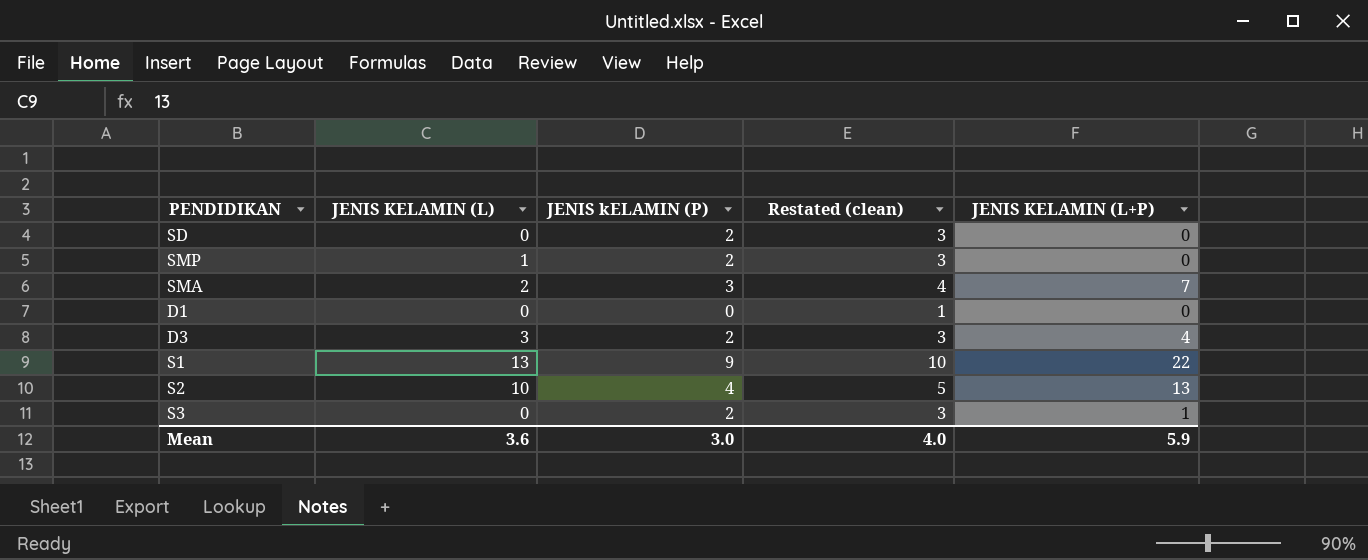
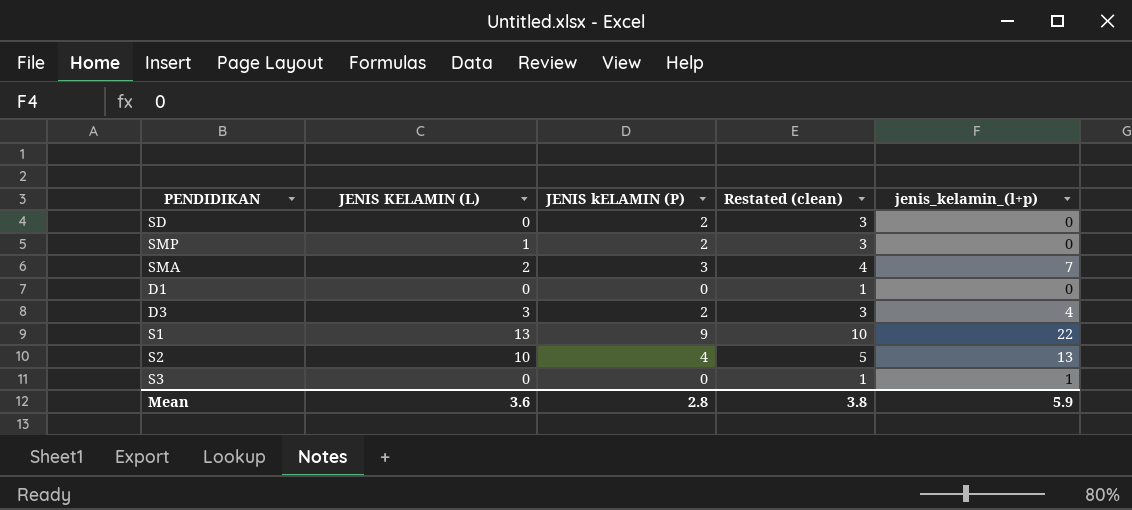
column name: JENIS KELAMIN (L+P) -> jenis_kelamin_(l+p)
S3 | JENIS kELAMIN (P): 2 -> 0
S3 | Restated (clean): 3 -> 1
Mean | JENIS kELAMIN (P): 3.0 -> 2.8
Mean | Restated (clean): 4.0 -> 3.8

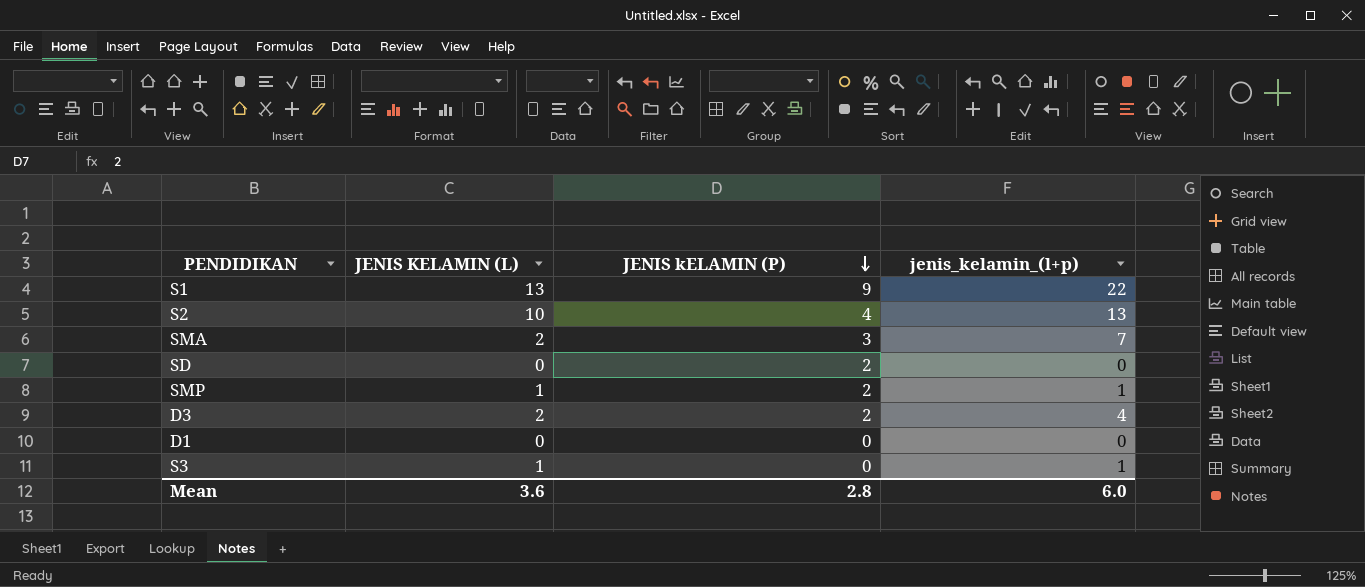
row order: none -> JENIS kELAMIN (P) descending
column Restated (clean) | formula: [JENIS kELAMIN (P)] + 1 -> none
SMP | jenis_kelamin_(l+p): 0 -> 1
D3 | JENIS KELAMIN (L): 3 -> 2
S3 | JENIS KELAMIN (L): 0 -> 1
Mean | jenis_kelamin_(l+p): 5.9 -> 6.0

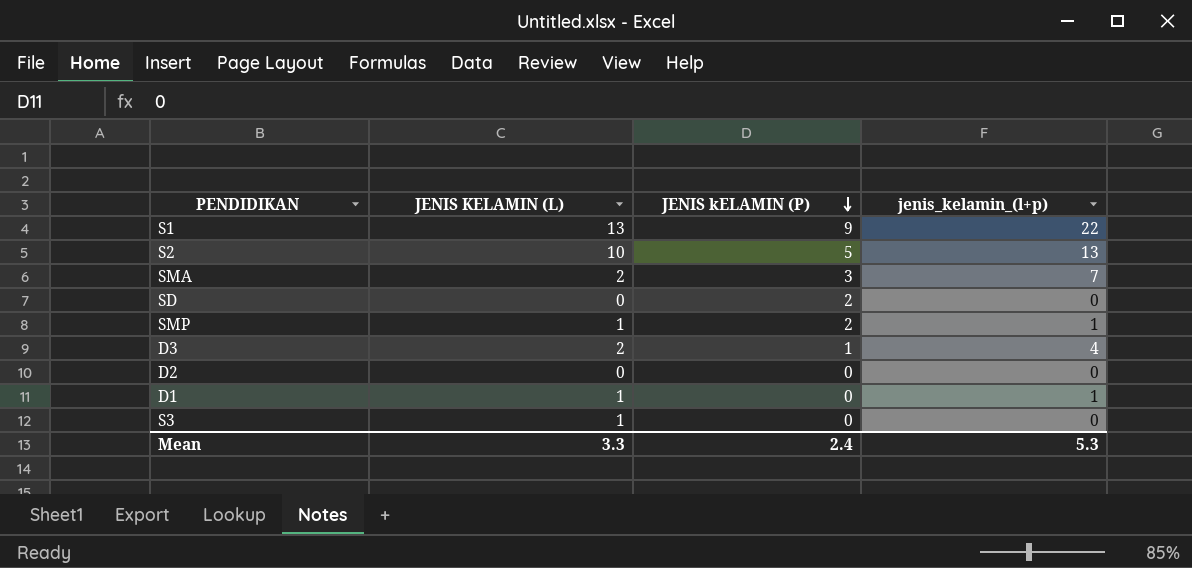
S2 | JENIS kELAMIN (P): 4 -> 5
D3 | JENIS kELAMIN (P): 2 -> 1
row D2: none -> 0 | 0 | 0
D1 | JENIS KELAMIN (L): 0 -> 1
D1 | jenis_kelamin_(l+p): 0 -> 1
S3 | jenis_kelamin_(l+p): 1 -> 0
Mean | JENIS KELAMIN (L): 3.6 -> 3.3
Mean | JENIS kELAMIN (P): 2.8 -> 2.4
Mean | jenis_kelamin_(l+p): 6.0 -> 5.3

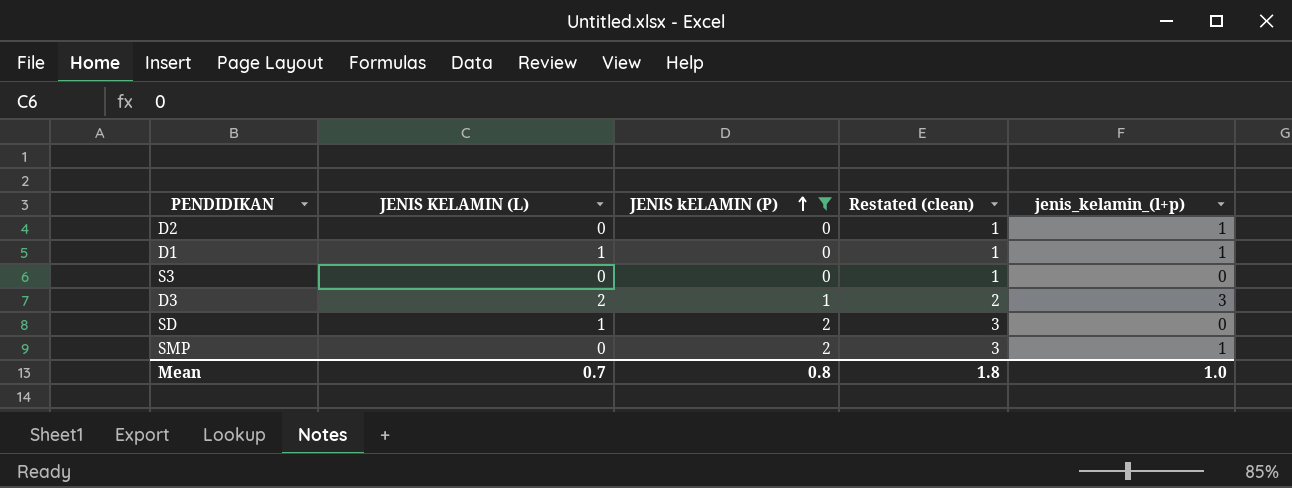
filter: none -> JENIS kELAMIN (P) <= 2
row order: JENIS kELAMIN (P) descending -> JENIS kELAMIN (P) ascending
column Restated (clean) | formula: none -> [JENIS kELAMIN (P)] + 1
D2 | jenis_kelamin_(l+p): 0 -> 1
S3 | JENIS KELAMIN (L): 1 -> 0
D3 | jenis_kelamin_(l+p): 4 -> 3
SD | JENIS KELAMIN (L): 0 -> 1
SMP | JENIS KELAMIN (L): 1 -> 0
Mean | JENIS KELAMIN (L): 3.3 -> 0.7
Mean | JENIS kELAMIN (P): 2.4 -> 0.8
Mean | jenis_kelamin_(l+p): 5.3 -> 1.0

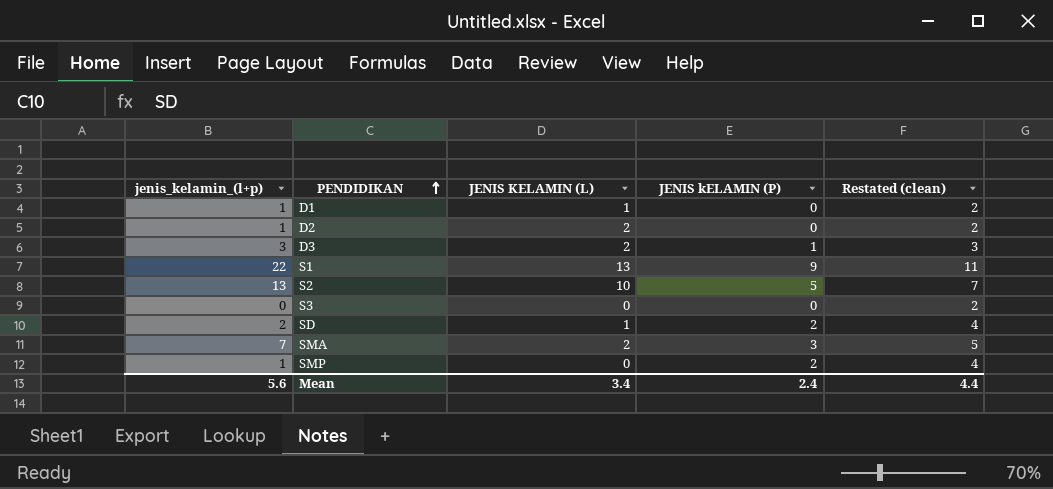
filter: JENIS kELAMIN (P) <= 2 -> none
row order: JENIS kELAMIN (P) ascending -> PENDIDIKAN ascending
column jenis_kelamin_(l+p) | position: 5 -> 1
column Restated (clean) | formula: [JENIS kELAMIN (P)] + 1 -> [JENIS kELAMIN (P)] + 2
D2 | JENIS KELAMIN (L): 0 -> 2
SD | jenis_kelamin_(l+p): 0 -> 2
Mean | jenis_kelamin_(l+p): 1.0 -> 5.6
Mean | JENIS KELAMIN (L): 0.7 -> 3.4
Mean | JENIS kELAMIN (P): 0.8 -> 2.4
Mean | Restated (clean): 1.8 -> 4.4

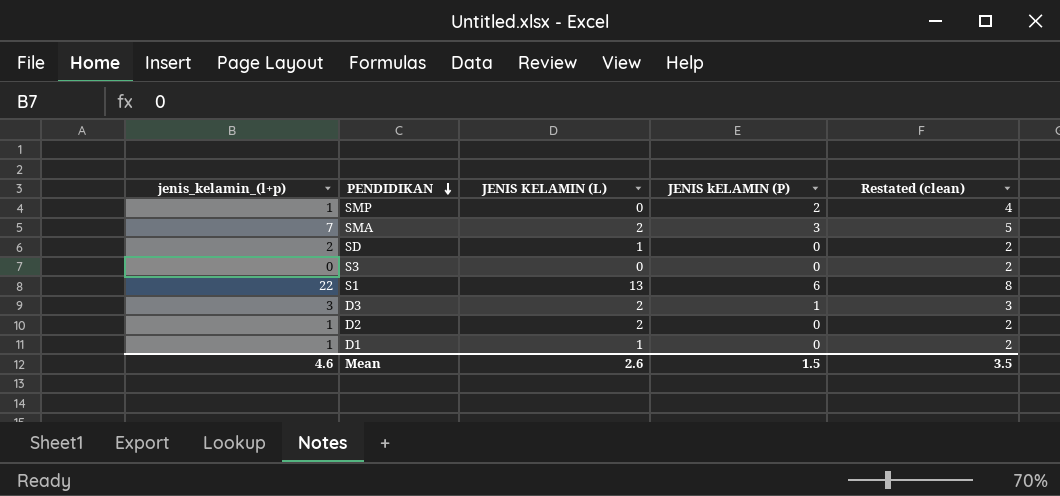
row order: PENDIDIKAN ascending -> PENDIDIKAN descending
row S2: 13 | 10 | 5 | 7 -> none
SD | JENIS kELAMIN (P): 2 -> 0
SD | Restated (clean): 4 -> 2
S1 | JENIS kELAMIN (P): 9 -> 6
S1 | Restated (clean): 11 -> 8
Mean | jenis_kelamin_(l+p): 5.6 -> 4.6
Mean | JENIS KELAMIN (L): 3.4 -> 2.6
Mean | JENIS kELAMIN (P): 2.4 -> 1.5
Mean | Restated (clean): 4.4 -> 3.5

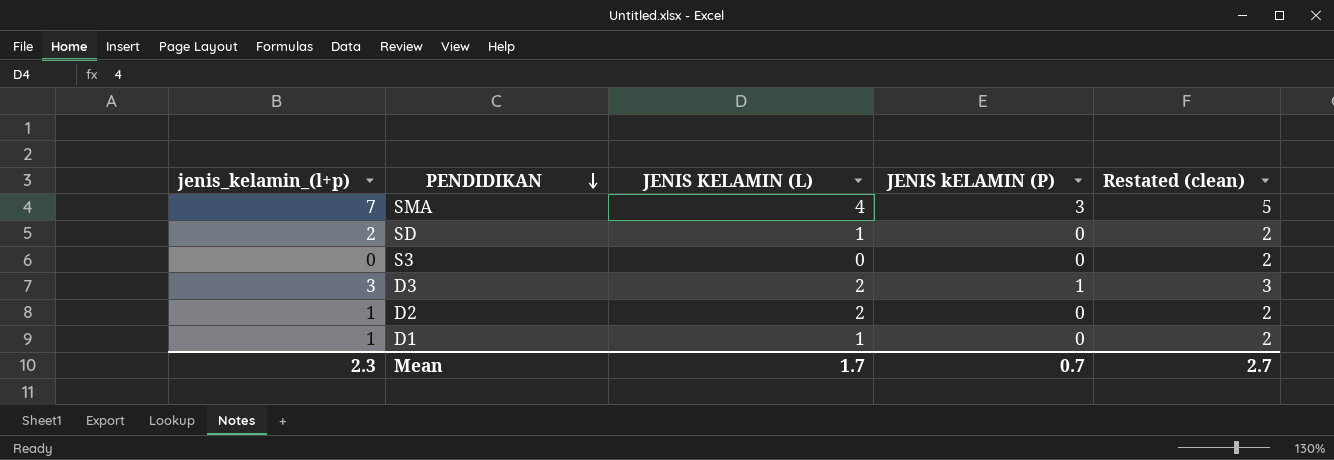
row SMP: 1 | 0 | 2 | 4 -> none
row S1: 22 | 13 | 6 | 8 -> none
SMA | JENIS KELAMIN (L): 2 -> 4
Mean | jenis_kelamin_(l+p): 4.6 -> 2.3
Mean | JENIS KELAMIN (L): 2.6 -> 1.7
Mean | JENIS kELAMIN (P): 1.5 -> 0.7
Mean | Restated (clean): 3.5 -> 2.7

